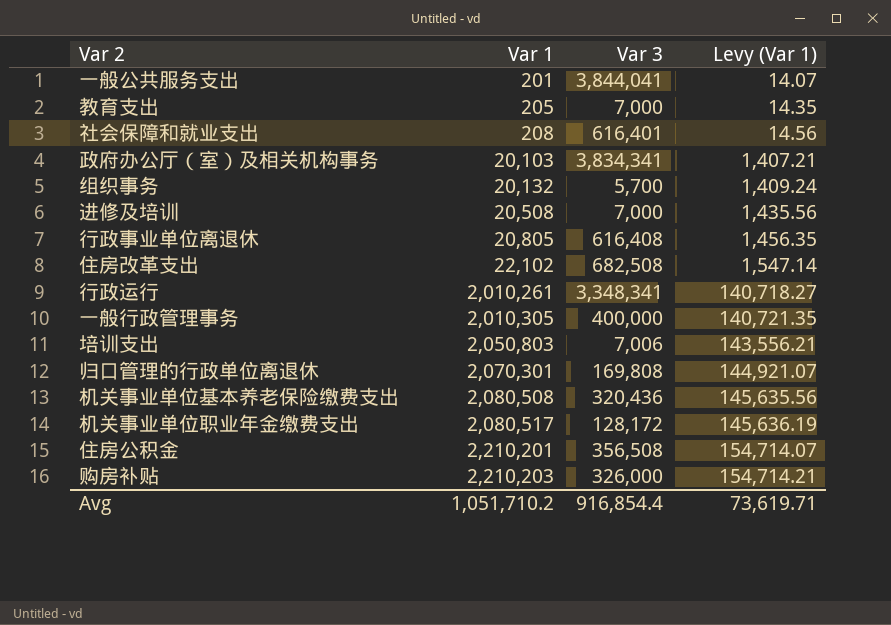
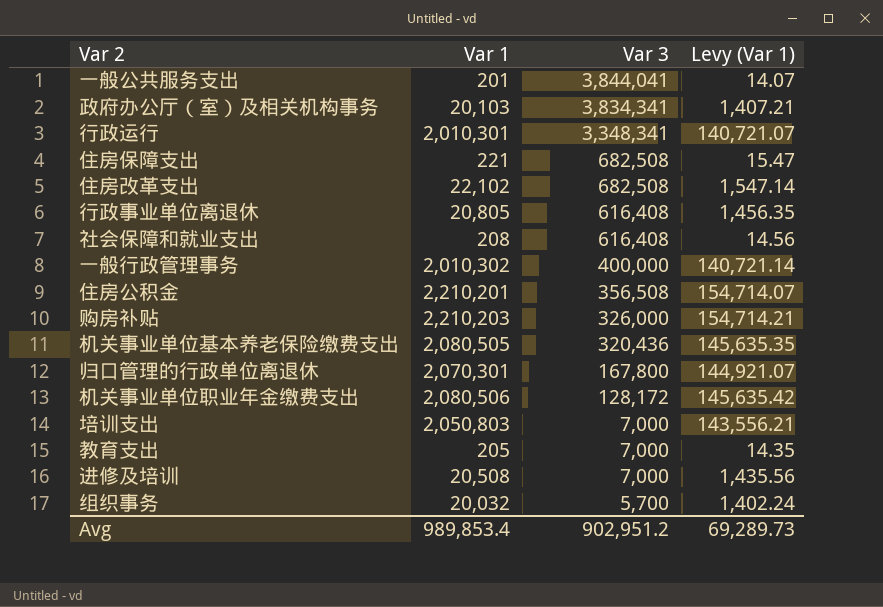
row order: Var 1 ascending -> Var 3 descending
行政运行 | Var 1: 2,010,261 -> 2,010,301
行政运行 | Levy (Var 1): 140,718.27 -> 140,721.07
row 住房保障支出: none -> 221 | 682,508 | 15.47
社会保障和就业支出 | Var 3: 616,401 -> 616,408
一般行政管理事务 | Var 1: 2,010,305 -> 2,010,302
一般行政管理事务 | Levy (Var 1): 140,721.35 -> 140,721.14
机关事业单位基本养老保险缴费支出 | Var 1: 2,080,508 -> 2,080,505
机关事业单位基本养老保险缴费支出 | Levy (Var 1): 145,635.56 -> 145,635.35
归口管理的行政单位离退休 | Var 3: 169,808 -> 167,800
机关事业单位职业年金缴费支出 | Var 1: 2,080,517 -> 2,080,506
机关事业单位职业年金缴费支出 | Levy (Var 1): 145,636.19 -> 145,635.42
培训支出 | Var 3: 7,006 -> 7,000
组织事务 | Var 1: 20,132 -> 20,032
组织事务 | Levy (Var 1): 1,409.24 -> 1,402.24
Avg | Var 1: 1,051,710.2 -> 989,853.4
Avg | Var 3: 916,854.4 -> 902,951.2
Avg | Levy (Var 1): 73,619.71 -> 69,289.73

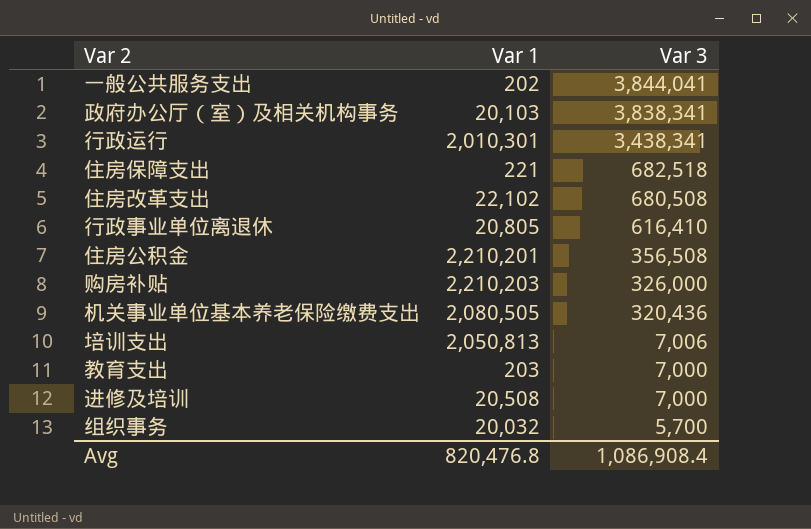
column Levy (Var 1) | formula: [Var 1] * 0.07 -> none
row 社会保障和就业支出: 208 | 616,408 | 14.56 -> none
row 一般行政管理事务: 2,010,302 | 400,000 | 140,721.14 -> none
row 归口管理的行政单位离退休: 2,070,301 | 167,800 | 144,921.07 -> none
row 机关事业单位职业年金缴费支出: 2,080,506 | 128,172 | 145,635.42 -> none
一般公共服务支出 | Var 1: 201 -> 202
政府办公厅（室）及相关机构事务 | Var 3: 3,834,341 -> 3,838,341
行政运行 | Var 3: 3,348,341 -> 3,438,341
住房保障支出 | Var 3: 682,508 -> 682,518
住房改革支出 | Var 3: 682,508 -> 680,508
行政事业单位离退休 | Var 3: 616,408 -> 616,410
培训支出 | Var 1: 2,050,803 -> 2,050,813
培训支出 | Var 3: 7,000 -> 7,006
教育支出 | Var 1: 205 -> 203
Avg | Var 1: 989,853.4 -> 820,476.8
Avg | Var 3: 902,951.2 -> 1,086,908.4

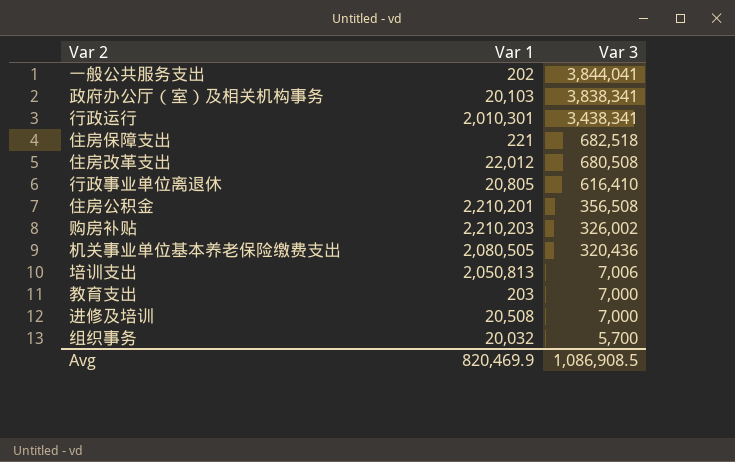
住房改革支出 | Var 1: 22,102 -> 22,012
购房补贴 | Var 3: 326,000 -> 326,002
Avg | Var 1: 820,476.8 -> 820,469.9
Avg | Var 3: 1,086,908.4 -> 1,086,908.5

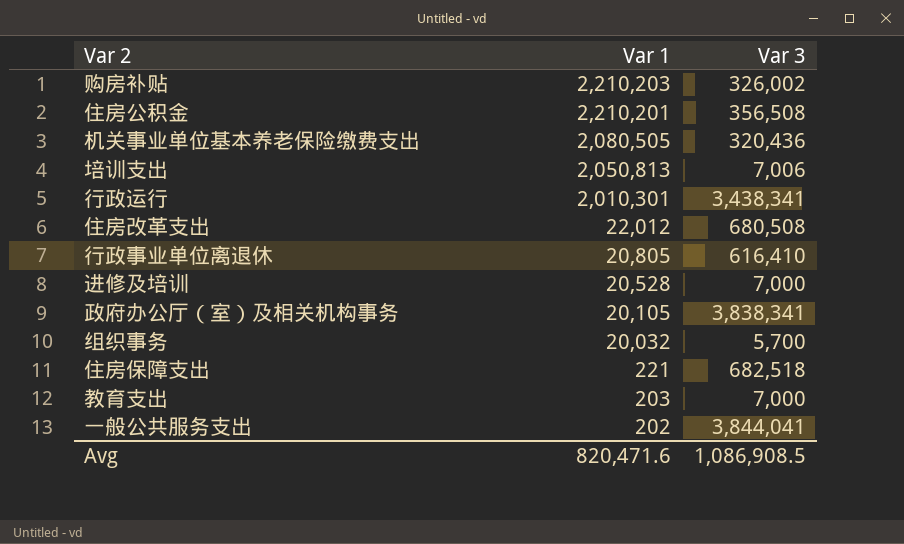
row order: Var 3 descending -> Var 1 descending
进修及培训 | Var 1: 20,508 -> 20,528
政府办公厅（室）及相关机构事务 | Var 1: 20,103 -> 20,105
Avg | Var 1: 820,469.9 -> 820,471.6

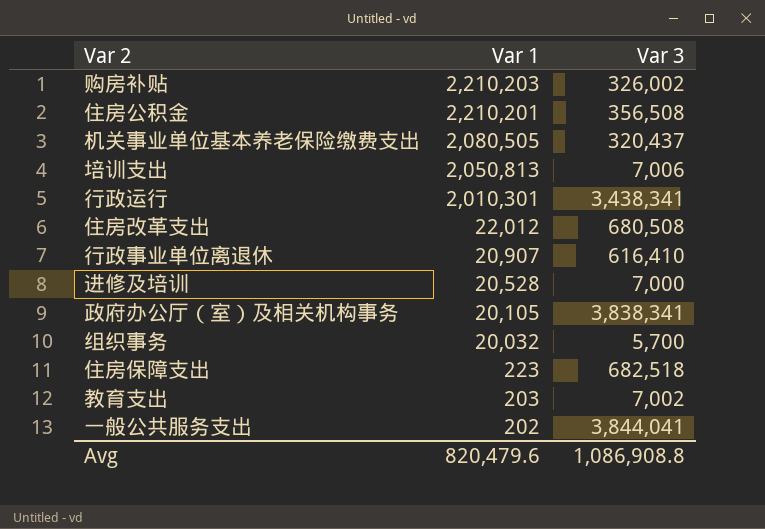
机关事业单位基本养老保险缴费支出 | Var 3: 320,436 -> 320,437
行政事业单位离退休 | Var 1: 20,805 -> 20,907
住房保障支出 | Var 1: 221 -> 223
教育支出 | Var 3: 7,000 -> 7,002
Avg | Var 1: 820,471.6 -> 820,479.6
Avg | Var 3: 1,086,908.5 -> 1,086,908.8

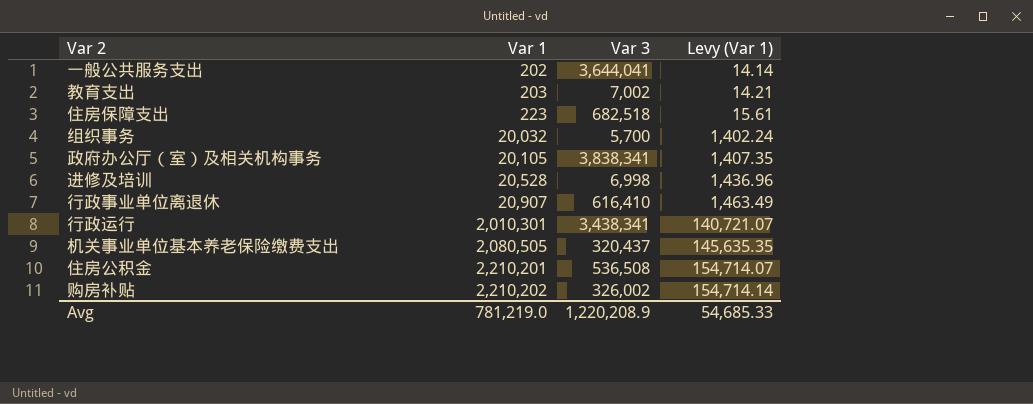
row order: Var 1 descending -> Var 1 ascending
column Levy (Var 1) | formula: none -> [Var 1] * 0.07
row 培训支出: 2,050,813 | 7,006 -> none
row 住房改革支出: 22,012 | 680,508 -> none
一般公共服务支出 | Var 3: 3,844,041 -> 3,644,041
进修及培训 | Var 3: 7,000 -> 6,998
住房公积金 | Var 3: 356,508 -> 536,508
购房补贴 | Var 1: 2,210,203 -> 2,210,202
Avg | Var 1: 820,479.6 -> 781,219.0
Avg | Var 3: 1,086,908.8 -> 1,220,208.9

